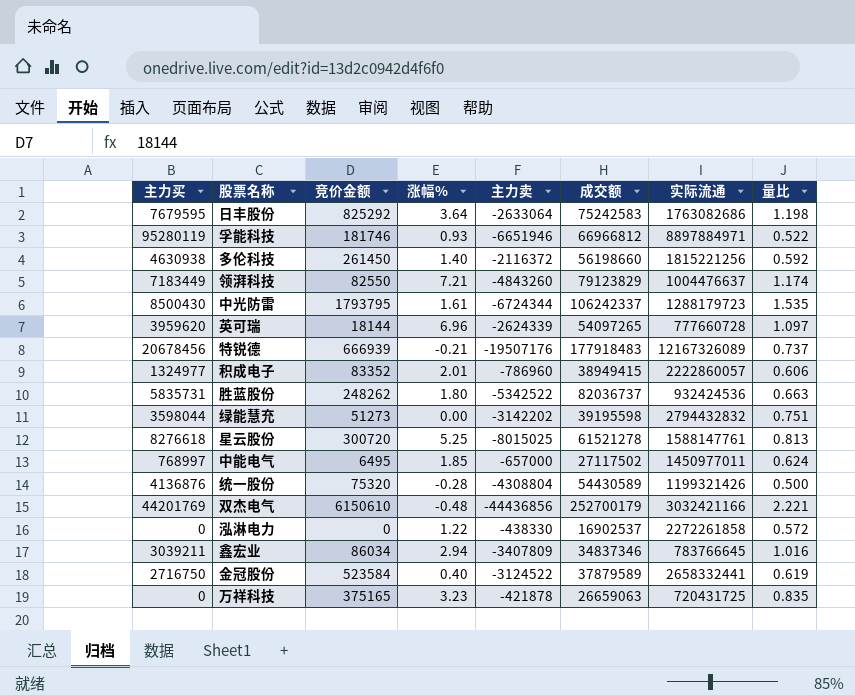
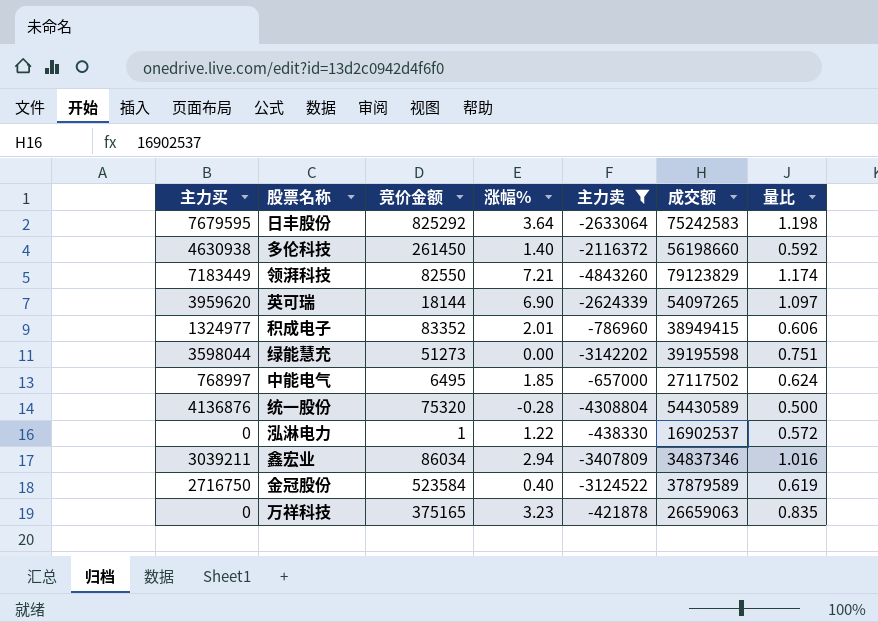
filter: none -> 主力卖 >= -4843260
column 实际流通 | position: 7 -> none
英可瑞 | 涨幅%: 6.96 -> 6.90
泓淋电力 | 竞价金额: 0 -> 1

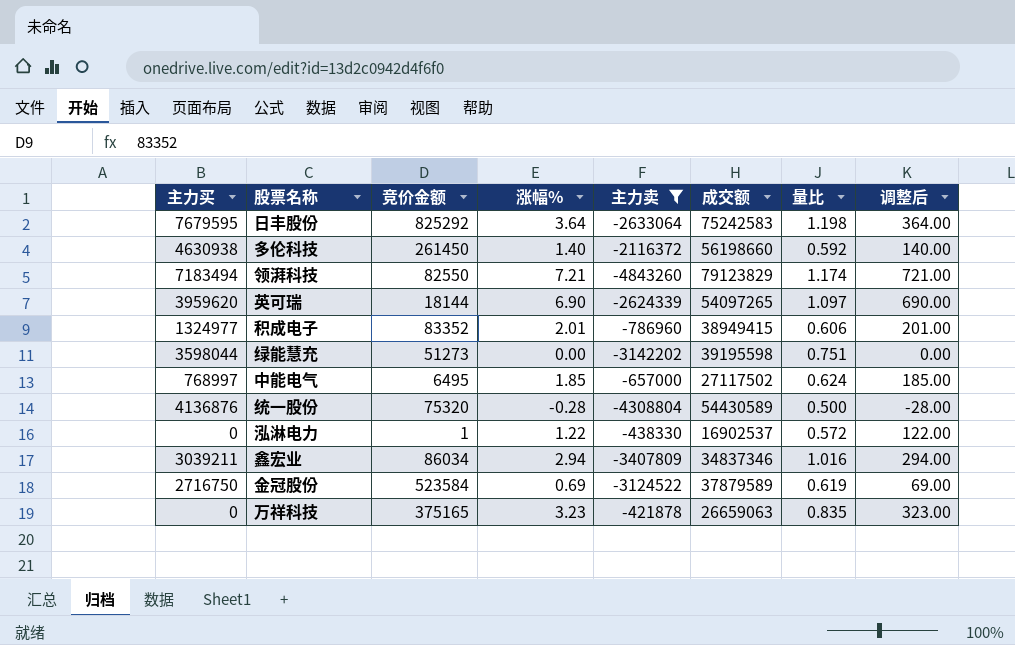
column 调整后 | formula: none -> [涨幅%] * 100
领湃科技 | 主力买: 7183449 -> 7183494
金冠股份 | 涨幅%: 0.40 -> 0.69

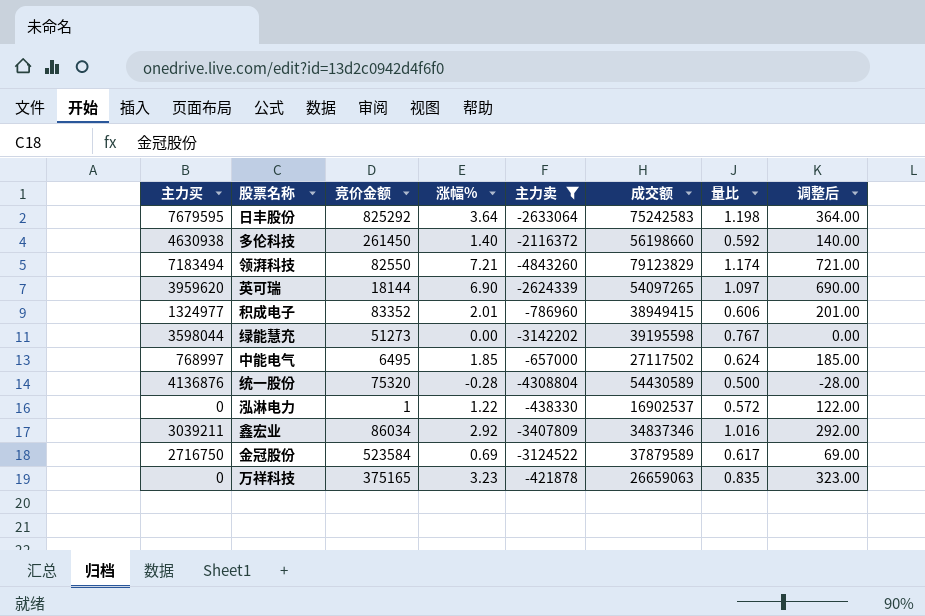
绿能慧充 | 量比: 0.751 -> 0.767
鑫宏业 | 涨幅%: 2.94 -> 2.92
鑫宏业 | 调整后: 294.00 -> 292.00
金冠股份 | 量比: 0.619 -> 0.617

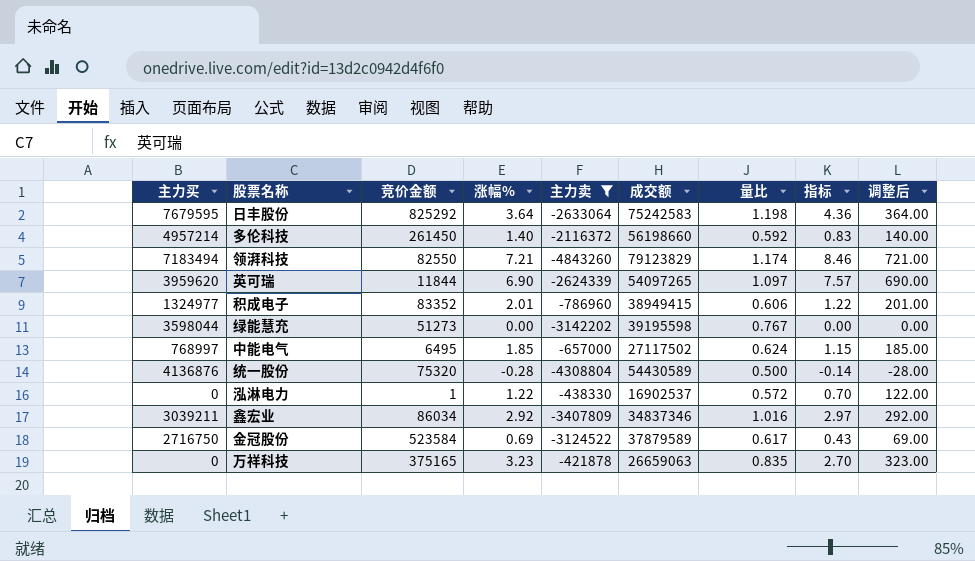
column 指标 | formula: none -> [涨幅%] * [量比]
多伦科技 | 主力买: 4630938 -> 4957214
英可瑞 | 竞价金额: 18144 -> 11844

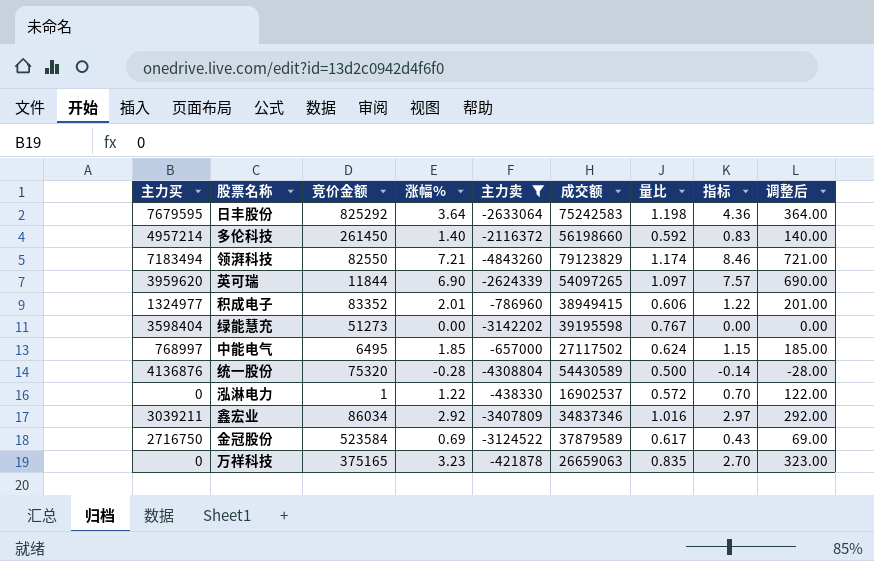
绿能慧充 | 主力买: 3598044 -> 3598404

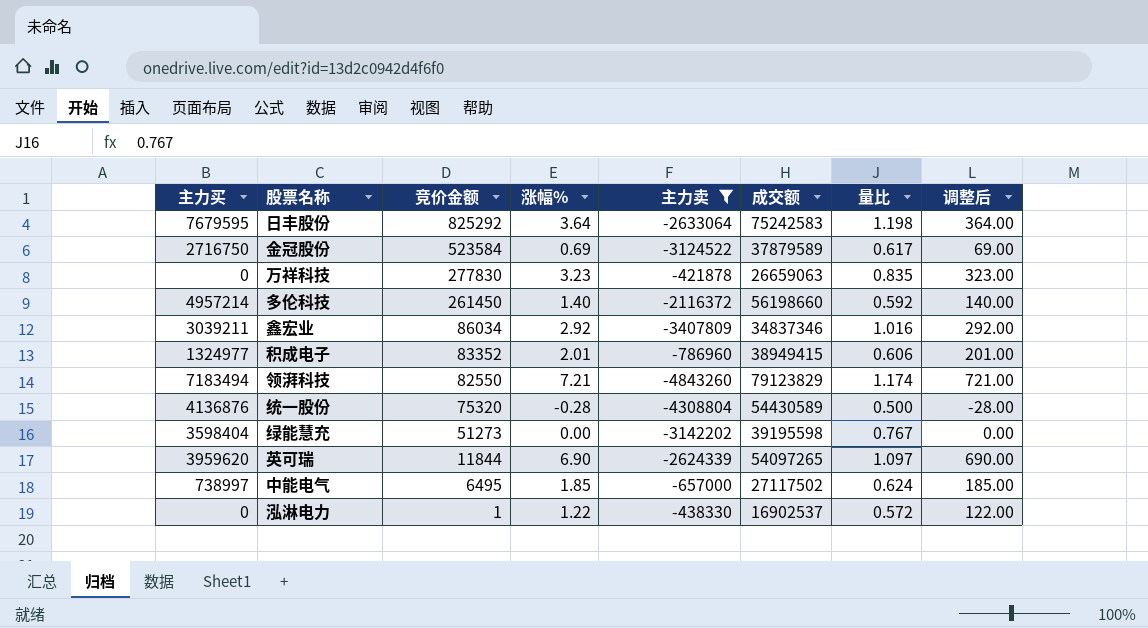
row order: none -> 竞价金额 descending
column 指标 | formula: [涨幅%] * [量比] -> none
万祥科技 | 竞价金额: 375165 -> 277830
中能电气 | 主力买: 768997 -> 738997

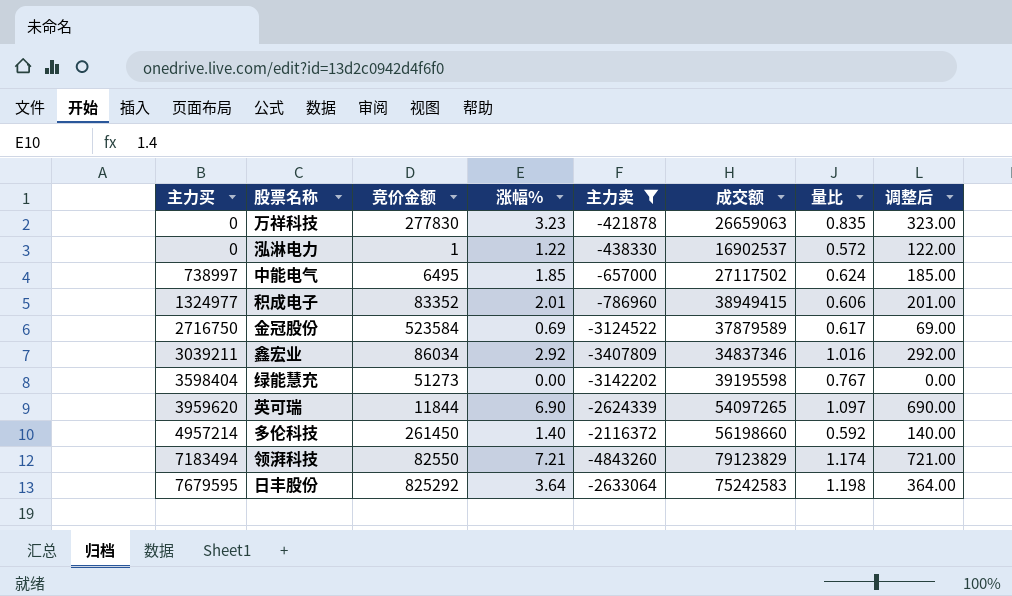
row order: 竞价金额 descending -> 主力买 ascending
row 统一股份: 4136876 | 75320 | -0.28 | -4308804 | 54430589 | 0.500 | -28.00 -> none

